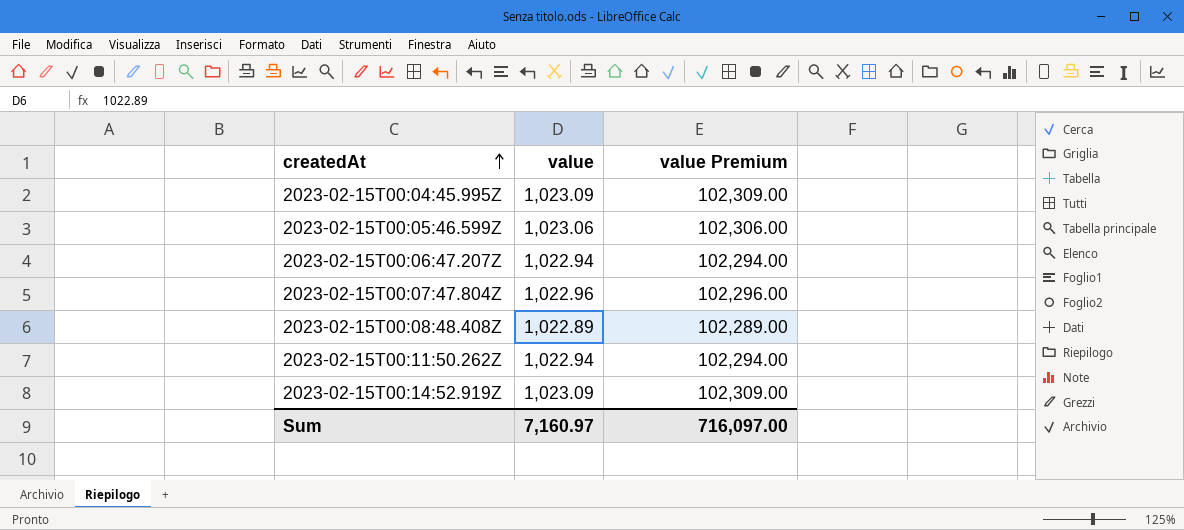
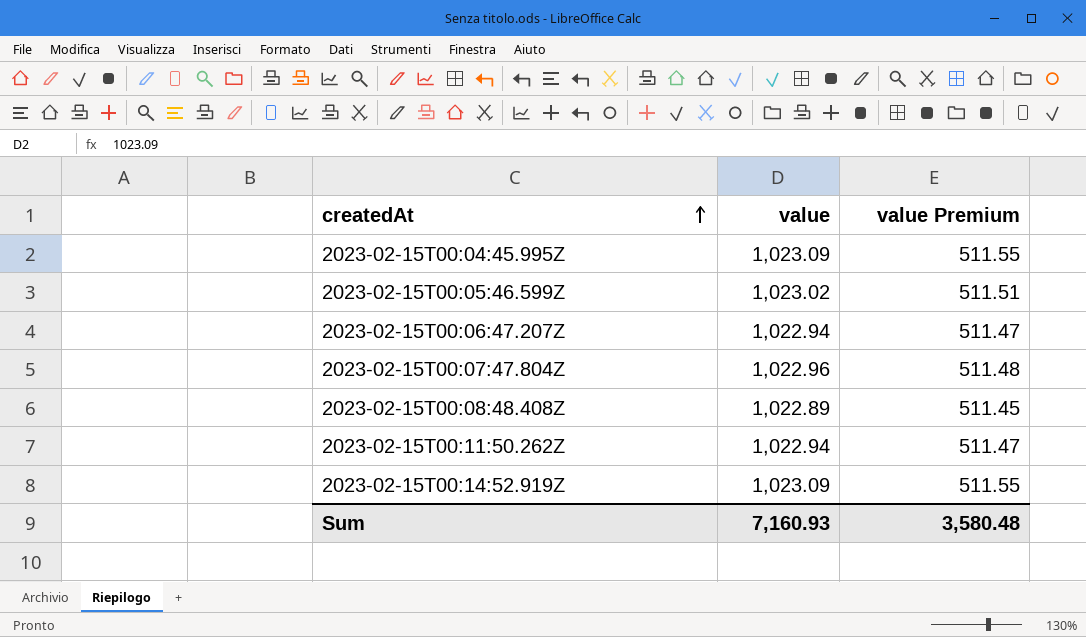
column value Premium | formula: [value] * 100 -> [value] * 0.5
2023-02-15T00:05:46.599Z | value: 1,023.06 -> 1,023.02
Sum | value: 7,160.97 -> 7,160.93
Sum | value Premium: 716,097.00 -> 3,580.48

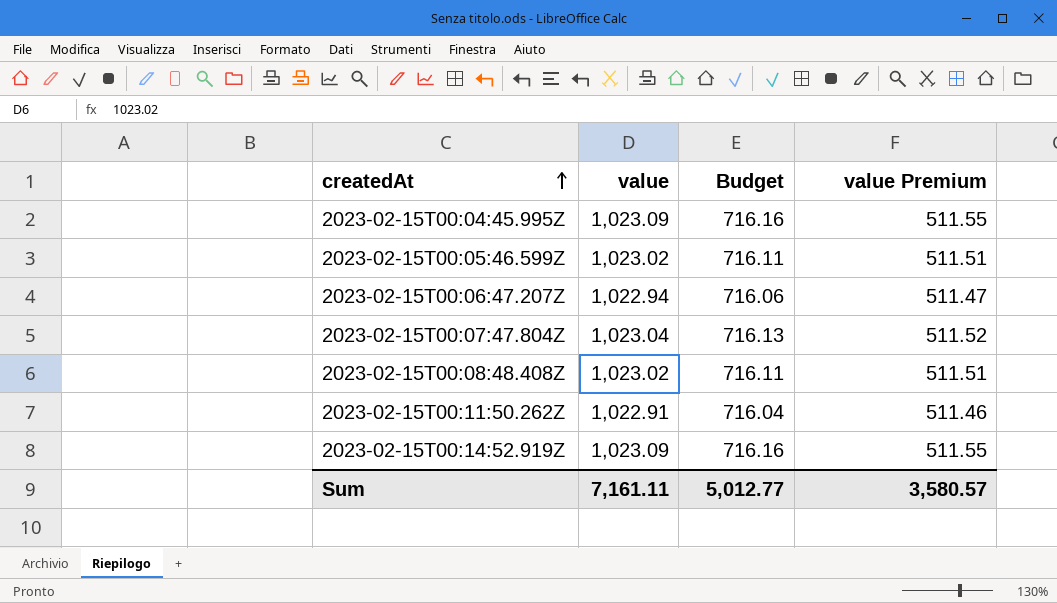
column Budget | formula: none -> [value] * 0.7
2023-02-15T00:07:47.804Z | value: 1,022.96 -> 1,023.04
2023-02-15T00:07:47.804Z | value Premium: 511.48 -> 511.52
2023-02-15T00:08:48.408Z | value: 1,022.89 -> 1,023.02
2023-02-15T00:08:48.408Z | value Premium: 511.45 -> 511.51
2023-02-15T00:11:50.262Z | value: 1,022.94 -> 1,022.91
2023-02-15T00:11:50.262Z | value Premium: 511.47 -> 511.46
Sum | value: 7,160.93 -> 7,161.11
Sum | value Premium: 3,580.48 -> 3,580.57

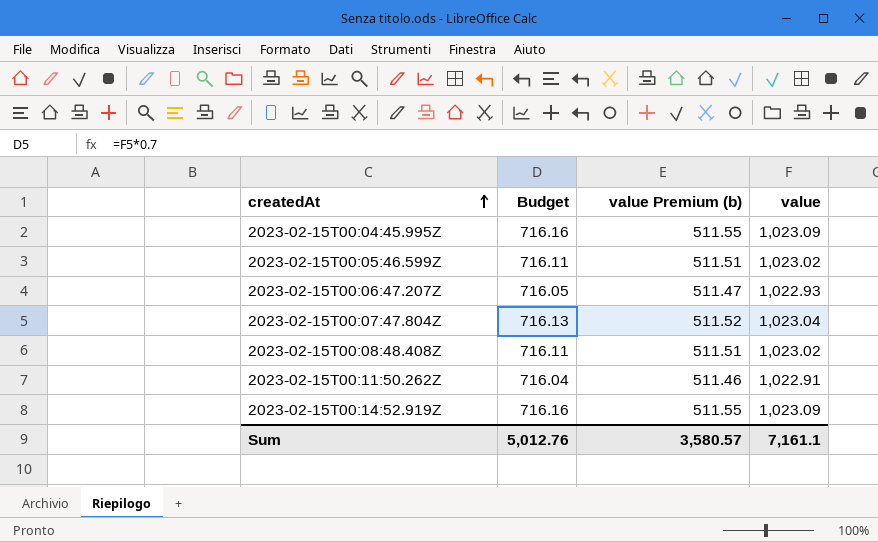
column name: value Premium -> value Premium (b)
column value | position: 2 -> 4
2023-02-15T00:06:47.207Z | Budget: 716.06 -> 716.05
2023-02-15T00:06:47.207Z | value: 1,022.94 -> 1,022.93
Sum | Budget: 5,012.77 -> 5,012.76
Sum | value: 7,161.11 -> 7,161.1

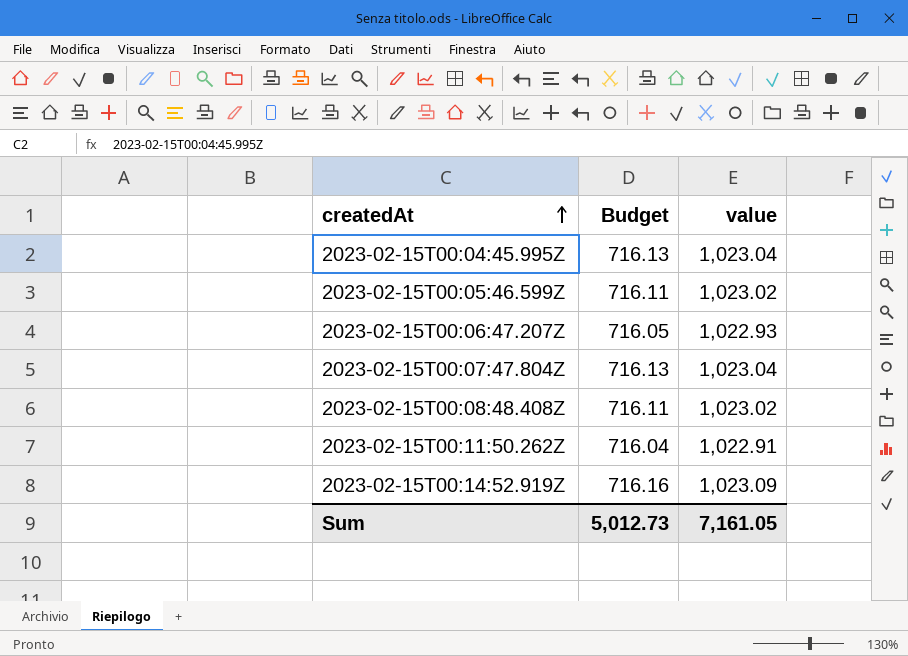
column value Premium (b) | formula: [value] * 0.5 -> none
2023-02-15T00:04:45.995Z | Budget: 716.16 -> 716.13
2023-02-15T00:04:45.995Z | value: 1,023.09 -> 1,023.04
Sum | Budget: 5,012.76 -> 5,012.73
Sum | value: 7,161.1 -> 7,161.05

